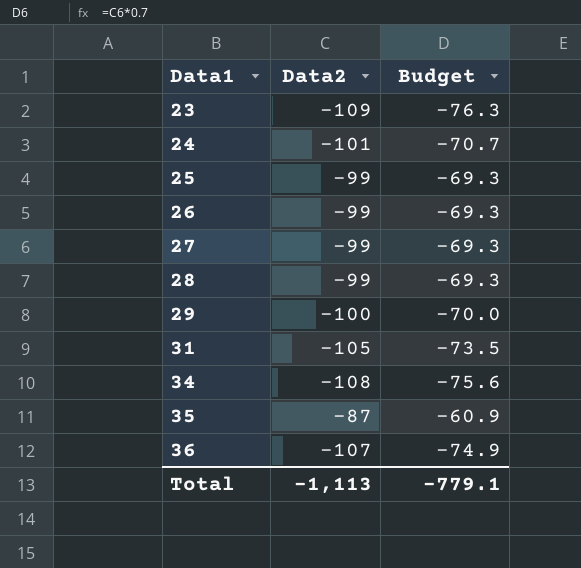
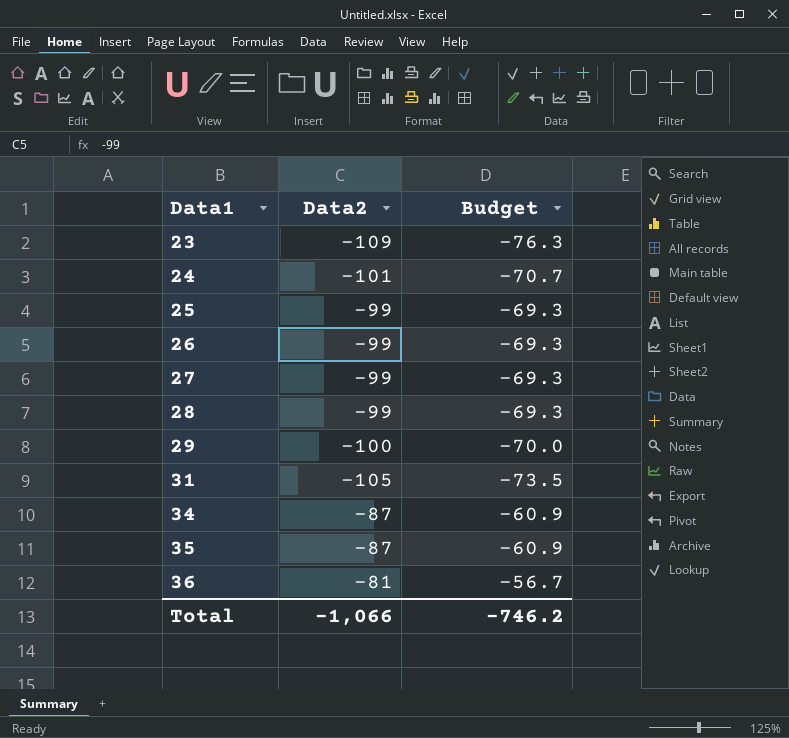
34 | Data2: -108 -> -87
34 | Budget: -75.6 -> -60.9
36 | Data2: -107 -> -81
36 | Budget: -74.9 -> -56.7
Total | Data2: -1,113 -> -1,066
Total | Budget: -779.1 -> -746.2

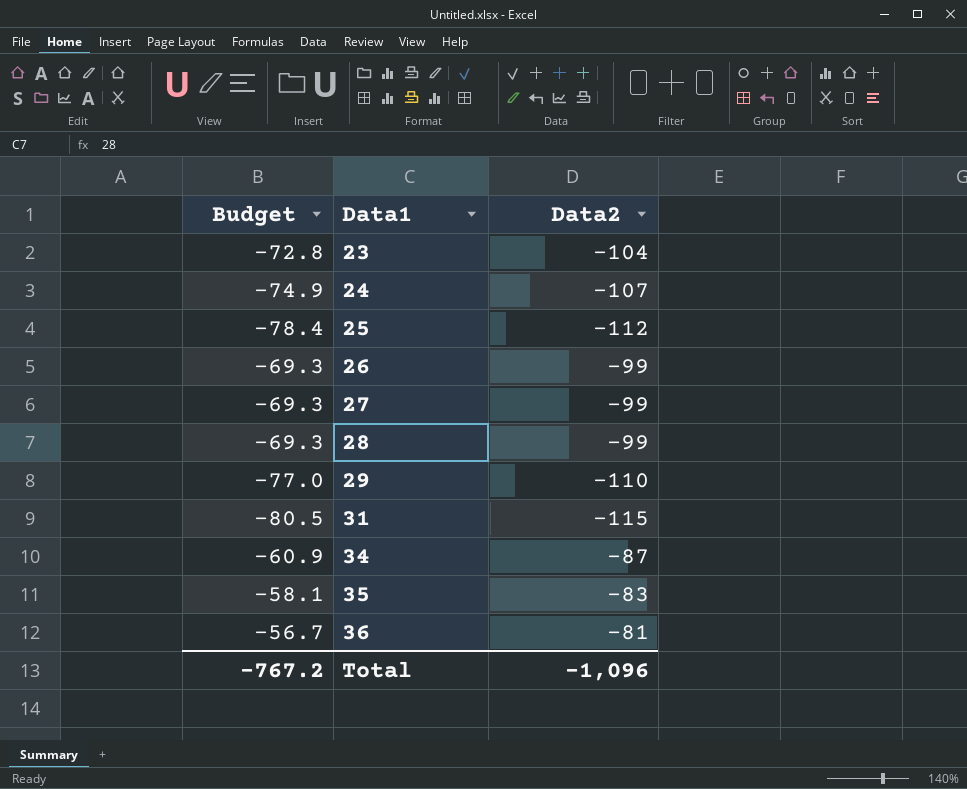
column Budget | position: 3 -> 1
23 | Budget: -76.3 -> -72.8
23 | Data2: -109 -> -104
24 | Budget: -70.7 -> -74.9
24 | Data2: -101 -> -107
25 | Budget: -69.3 -> -78.4
25 | Data2: -99 -> -112
29 | Budget: -70.0 -> -77.0
29 | Data2: -100 -> -110
31 | Budget: -73.5 -> -80.5
31 | Data2: -105 -> -115
35 | Budget: -60.9 -> -58.1
35 | Data2: -87 -> -83
Total | Budget: -746.2 -> -767.2
Total | Data2: -1,066 -> -1,096

